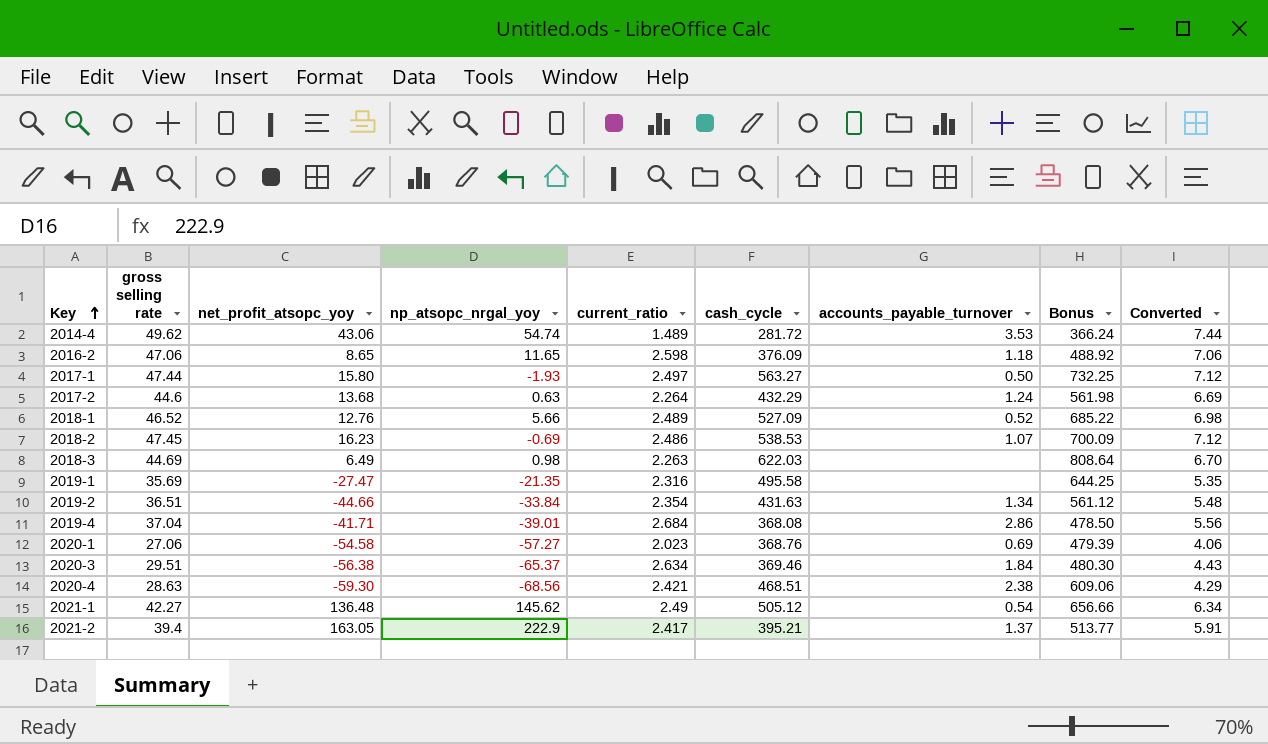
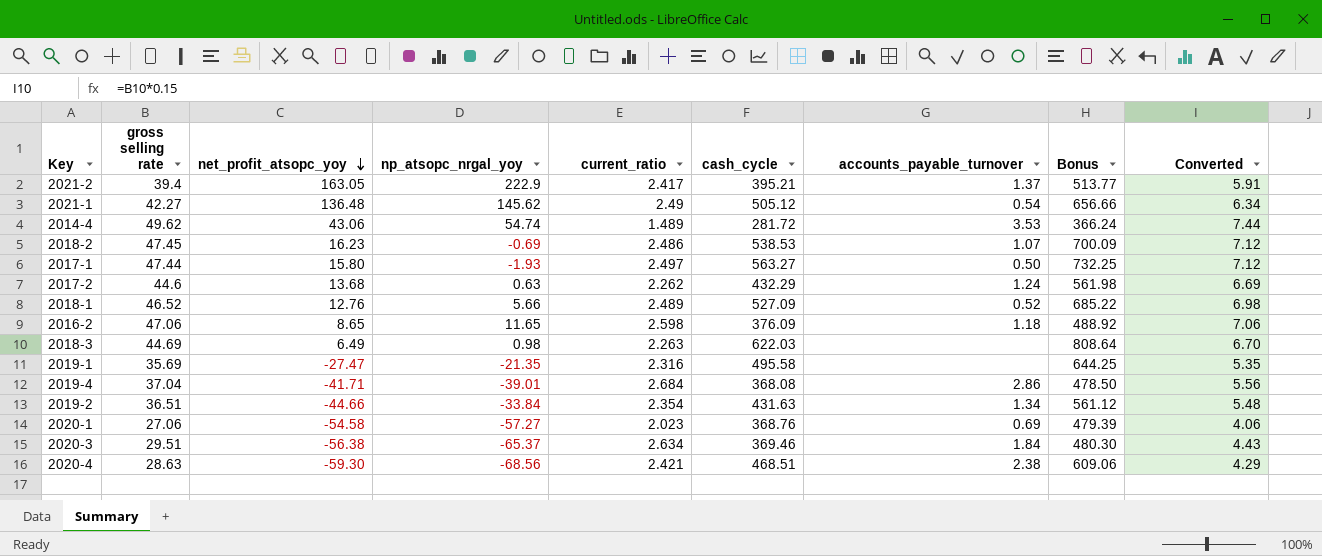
row order: Key ascending -> net_profit_atsopc_yoy descending
2017-2 | current_ratio: 2.264 -> 2.262

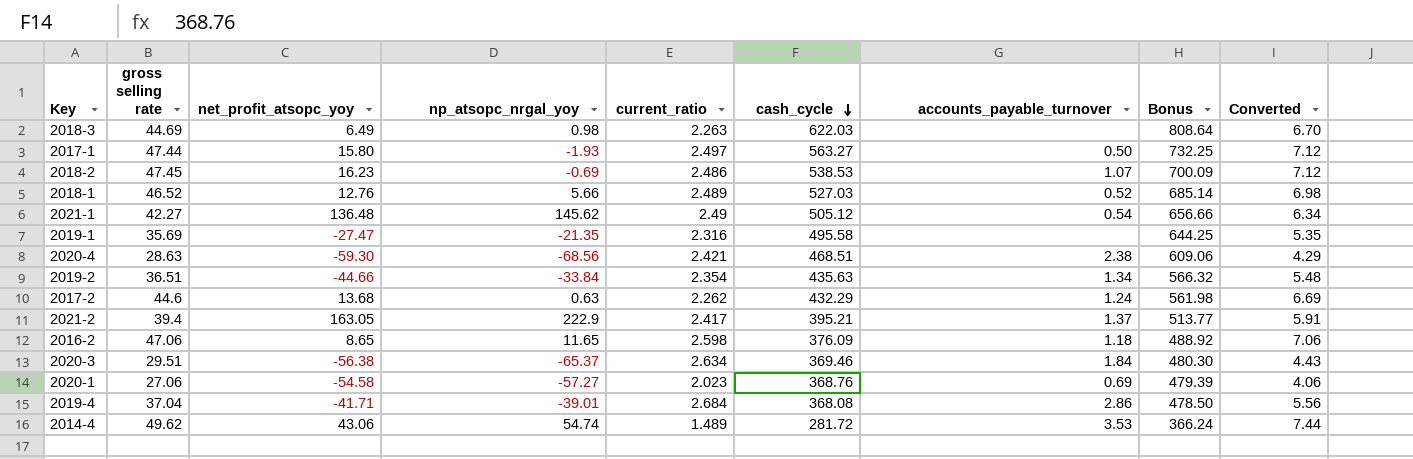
row order: net_profit_atsopc_yoy descending -> cash_cycle descending
2018-1 | cash_cycle: 527.09 -> 527.03
2018-1 | Bonus: 685.22 -> 685.14
2019-2 | cash_cycle: 431.63 -> 435.63
2019-2 | Bonus: 561.12 -> 566.32

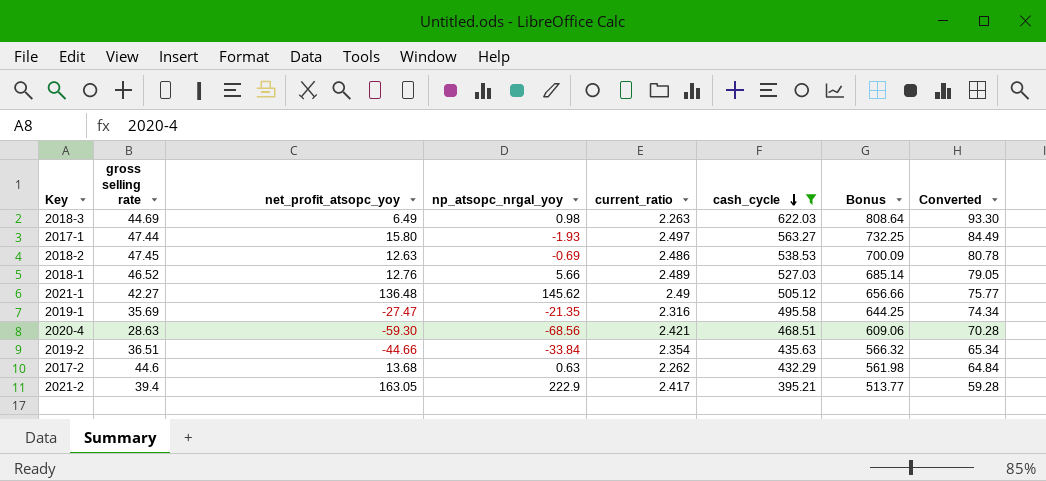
filter: none -> cash_cycle >= 395.21
column accounts_payable_turnover | position: 7 -> none
column Converted | formula: [gross selling rate] * 0.15 -> [cash_cycle] * 0.15
2018-2 | net_profit_atsopc_yoy: 16.23 -> 12.63

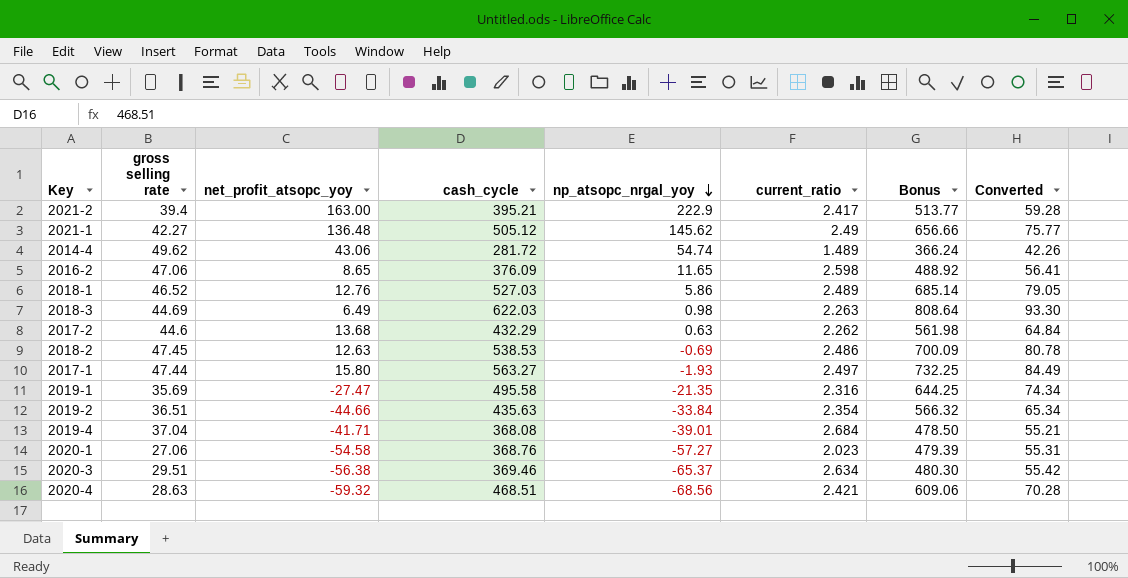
filter: cash_cycle >= 395.21 -> none
row order: cash_cycle descending -> np_atsopc_nrgal_yoy descending
column cash_cycle | position: 6 -> 4
2021-2 | net_profit_atsopc_yoy: 163.05 -> 163.00
2018-1 | np_atsopc_nrgal_yoy: 5.66 -> 5.86
2020-4 | net_profit_atsopc_yoy: -59.30 -> -59.32

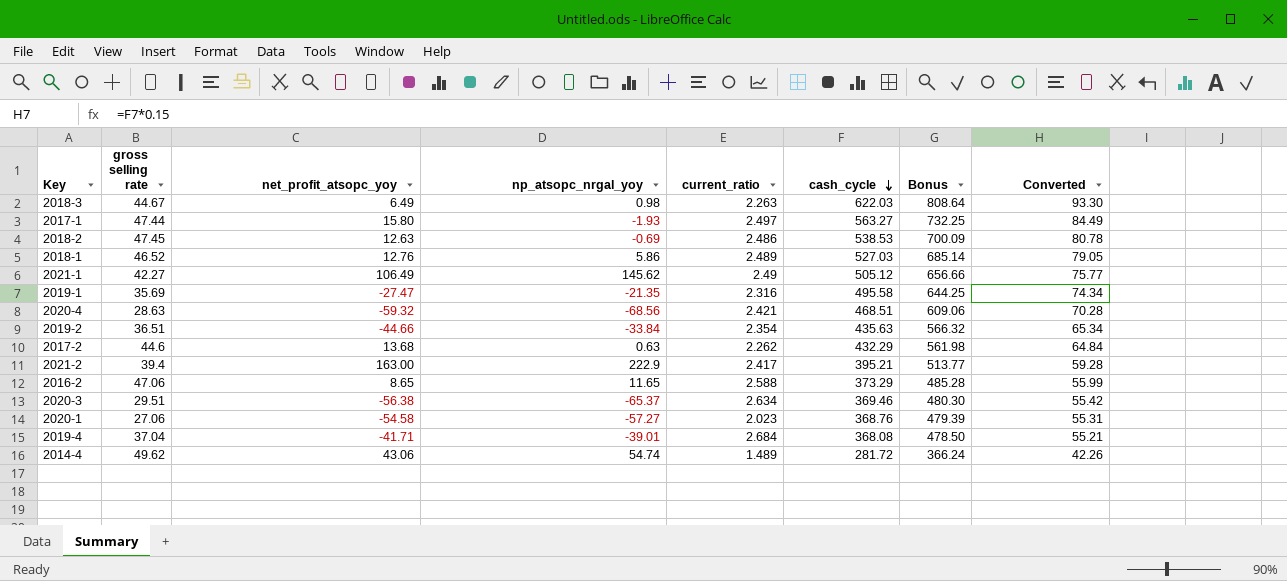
row order: np_atsopc_nrgal_yoy descending -> cash_cycle descending
column cash_cycle | position: 4 -> 6
2018-3 | gross selling rate: 44.69 -> 44.67
2021-1 | net_profit_atsopc_yoy: 136.48 -> 106.49
2016-2 | current_ratio: 2.598 -> 2.588
2016-2 | cash_cycle: 376.09 -> 373.29
2016-2 | Bonus: 488.92 -> 485.28
2016-2 | Converted: 56.41 -> 55.99

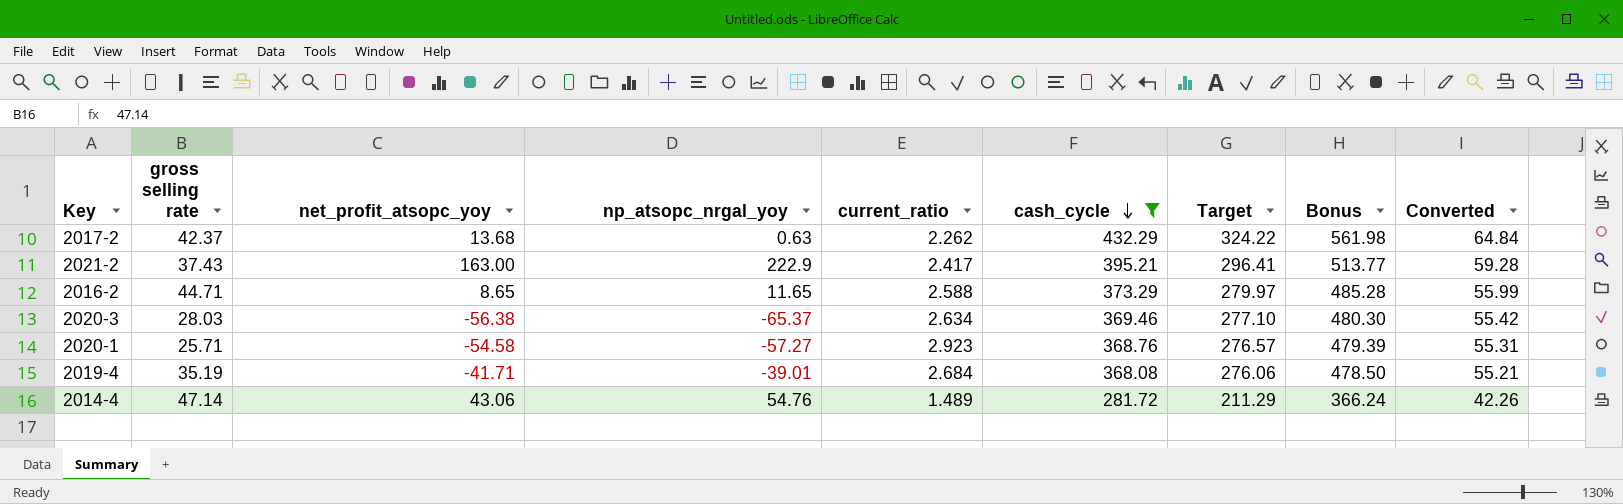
filter: none -> cash_cycle <= 432.29
column Target | formula: none -> [cash_cycle] * 0.75
2017-2 | gross selling rate: 44.6 -> 42.37
2021-2 | gross selling rate: 39.4 -> 37.43
2016-2 | gross selling rate: 47.06 -> 44.71
2020-3 | gross selling rate: 29.51 -> 28.03
2020-1 | gross selling rate: 27.06 -> 25.71
2020-1 | current_ratio: 2.023 -> 2.923
2019-4 | gross selling rate: 37.04 -> 35.19
2014-4 | gross selling rate: 49.62 -> 47.14
2014-4 | np_atsopc_nrgal_yoy: 54.74 -> 54.76

